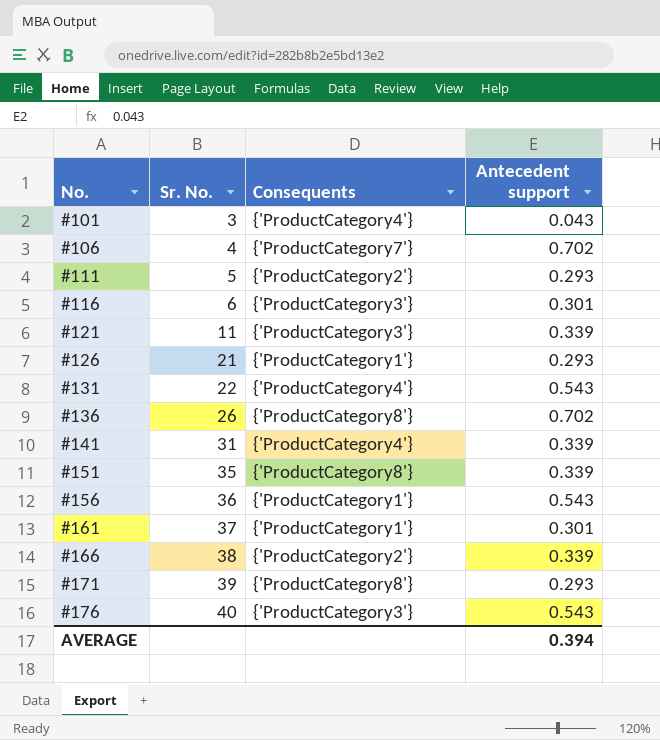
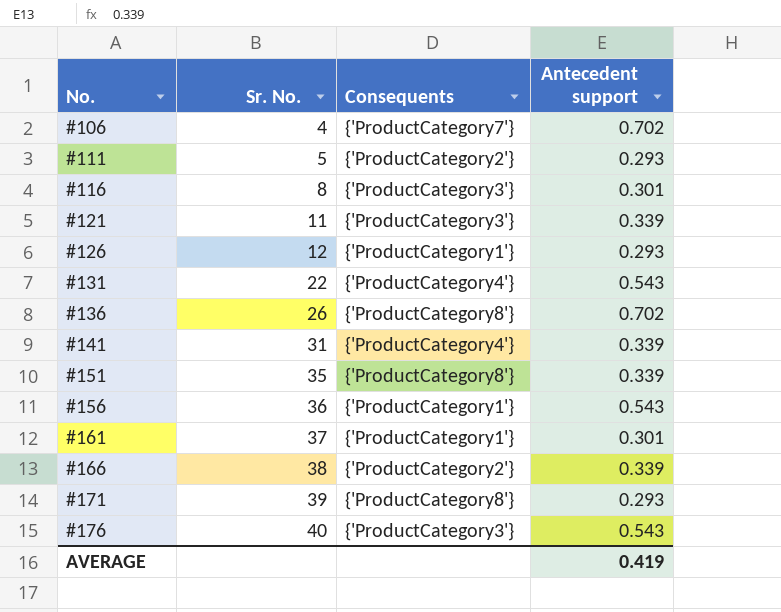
row #101: 3 | {'ProductCategory4'} | 0.043 -> none
#116 | Sr. No.: 6 -> 8
#126 | Sr. No.: 21 -> 12
AVERAGE | Antecedent support: 0.394 -> 0.419

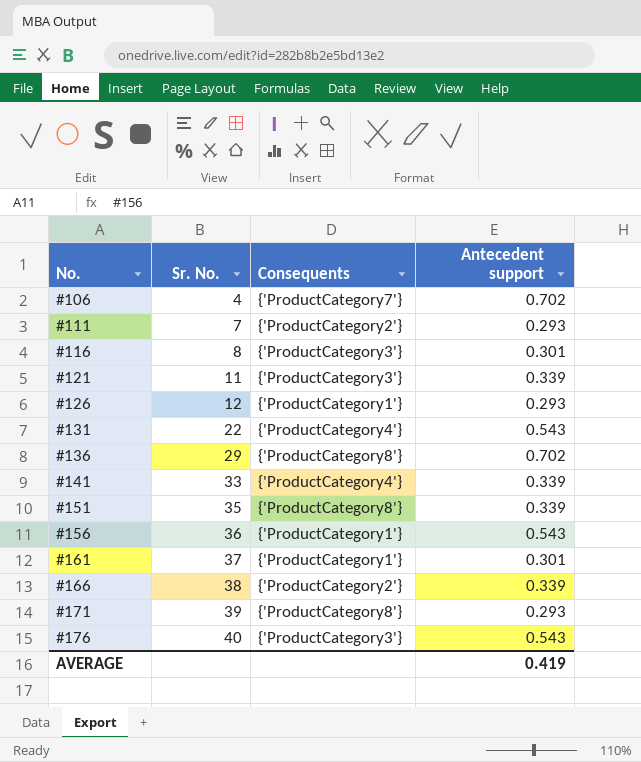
#111 | Sr. No.: 5 -> 7
#136 | Sr. No.: 26 -> 29
#141 | Sr. No.: 31 -> 33

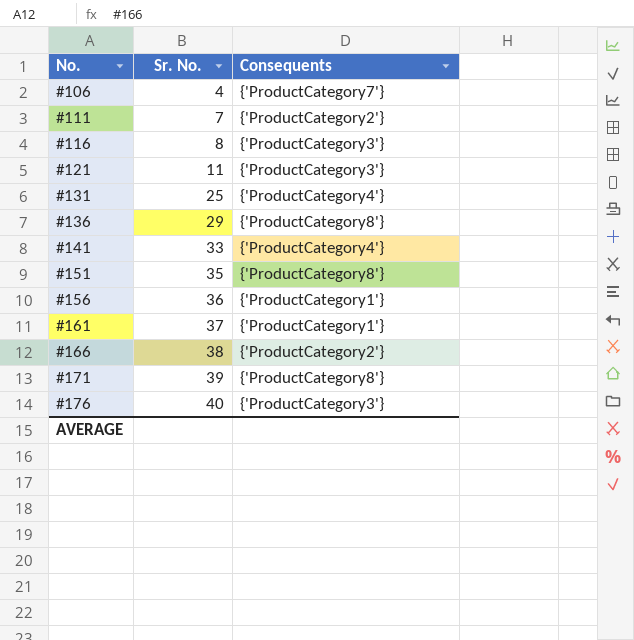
column Antecedent support | position: 4 -> none
row #126: 12 | {'ProductCategory1'} | 0.293 -> none
#131 | Sr. No.: 22 -> 25

